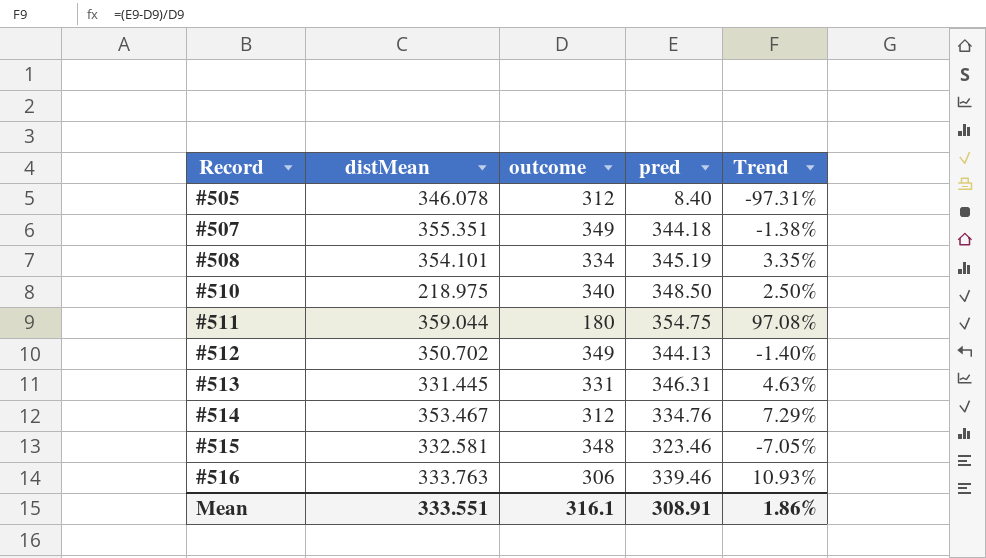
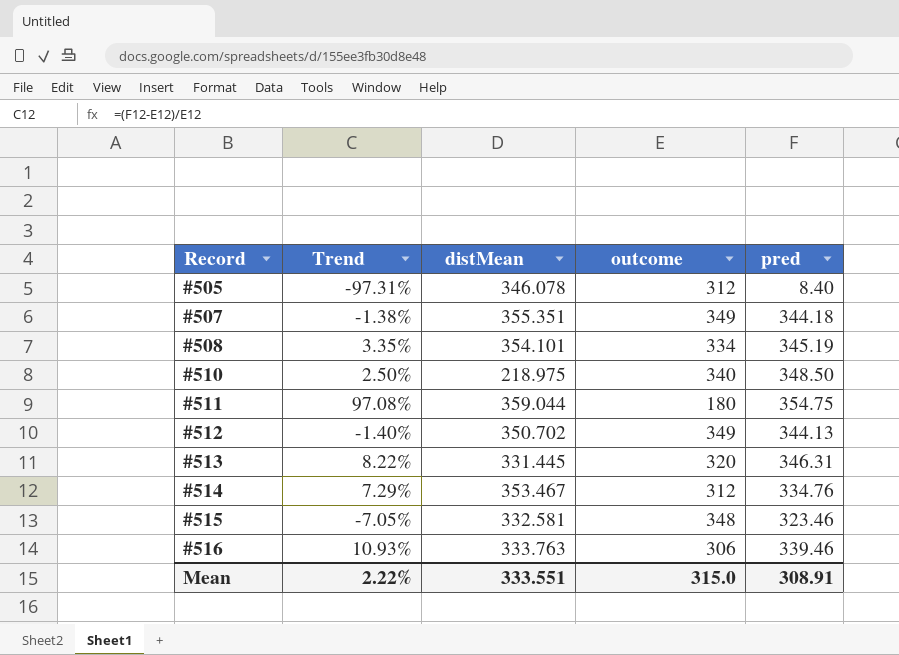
column Trend | position: 5 -> 2
#513 | Trend: 4.63% -> 8.22%
#513 | outcome: 331 -> 320
Mean | Trend: 1.86% -> 2.22%
Mean | outcome: 316.1 -> 315.0

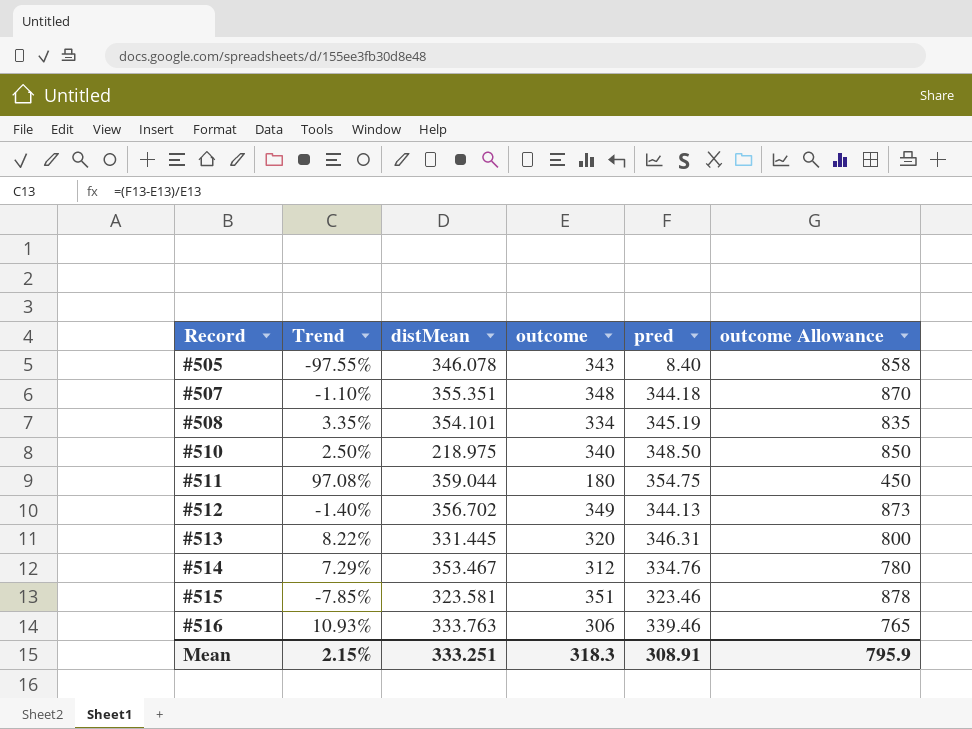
column outcome Allowance | formula: none -> [outcome] * 2.5
#505 | Trend: -97.31% -> -97.55%
#505 | outcome: 312 -> 343
#507 | Trend: -1.38% -> -1.10%
#507 | outcome: 349 -> 348
#512 | distMean: 350.702 -> 356.702
#515 | Trend: -7.05% -> -7.85%
#515 | distMean: 332.581 -> 323.581
#515 | outcome: 348 -> 351
Mean | Trend: 2.22% -> 2.15%
Mean | distMean: 333.551 -> 333.251
Mean | outcome: 315.0 -> 318.3

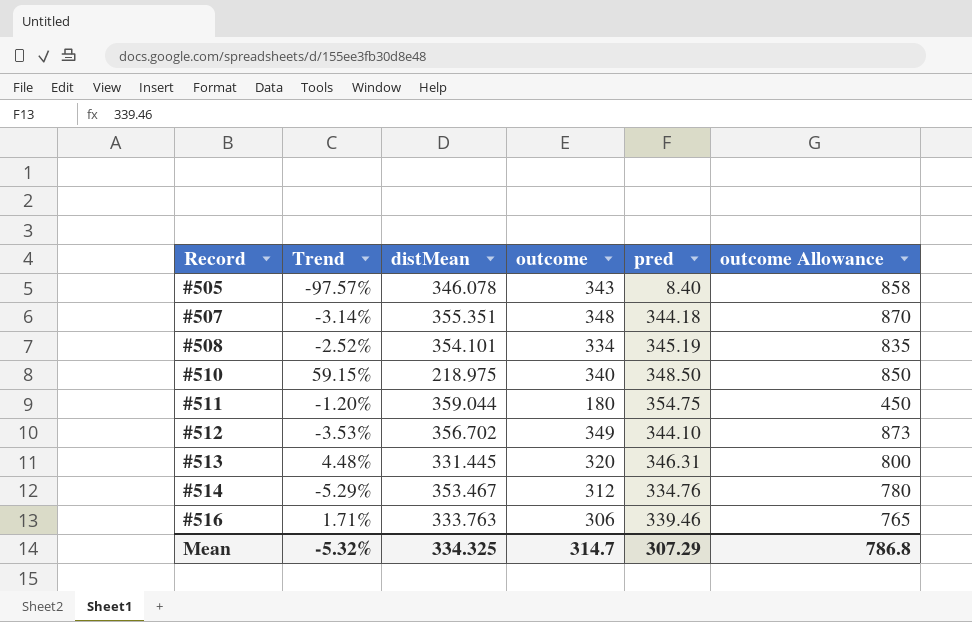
column Trend | formula: ([pred] - [outcome]) / [outcome] -> ([pred] - [distMean]) / [distMean]
row #515: -7.85% | 323.581 | 351 | 323.46 | 878 -> none
#512 | pred: 344.13 -> 344.10
Mean | Trend: 2.15% -> -5.32%
Mean | distMean: 333.251 -> 334.325
Mean | outcome: 318.3 -> 314.7
Mean | pred: 308.91 -> 307.29
Mean | outcome Allowance: 795.9 -> 786.8

